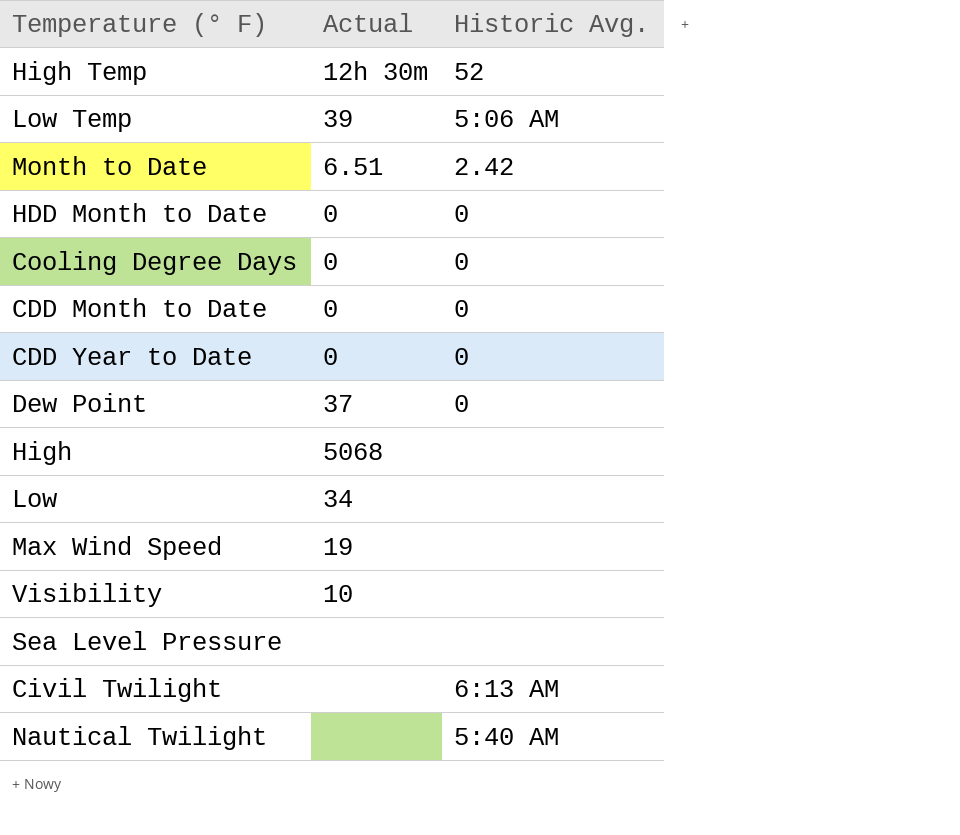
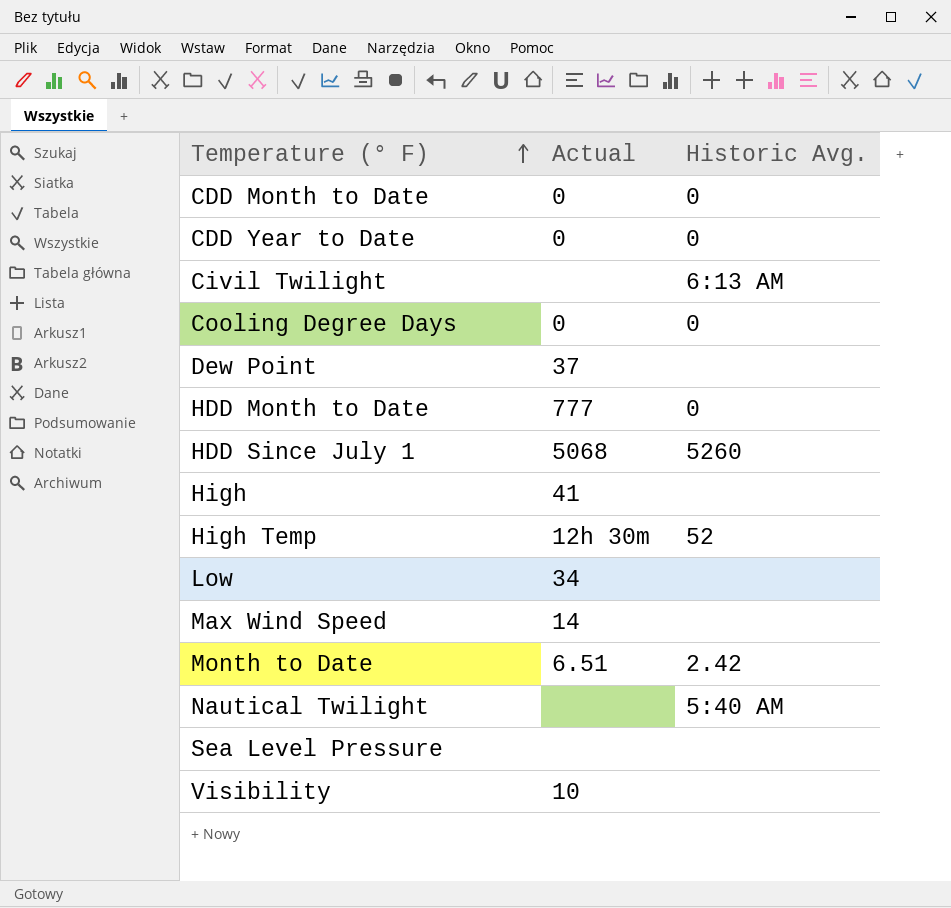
row order: none -> Temperature (° F) ascending
row Low Temp: 39 | 5:06 AM -> none
Dew Point | Historic Avg.: 0 -> none
HDD Month to Date | Actual: 0 -> 777
row HDD Since July 1: none -> 5068 | 5260
High | Actual: 5068 -> 41
Max Wind Speed | Actual: 19 -> 14

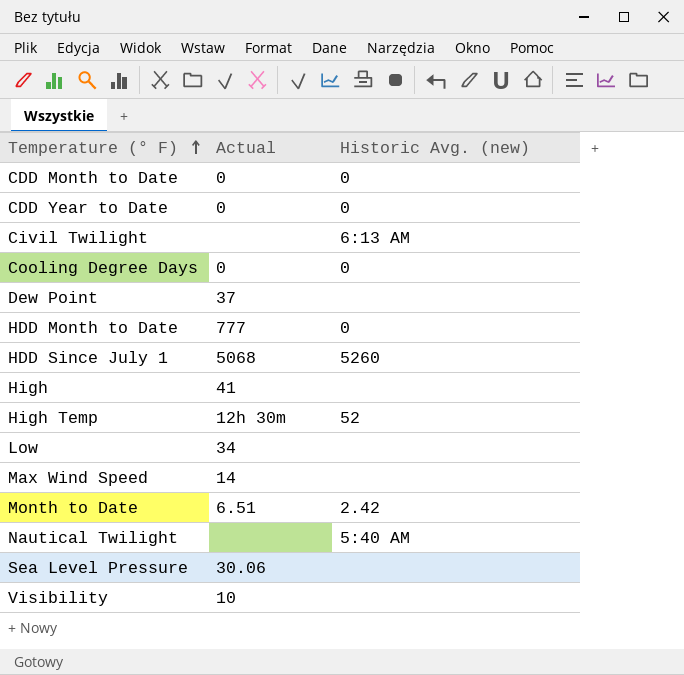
column name: Historic Avg. -> Historic Avg. (new)
Sea Level Pressure | Actual: none -> 30.06

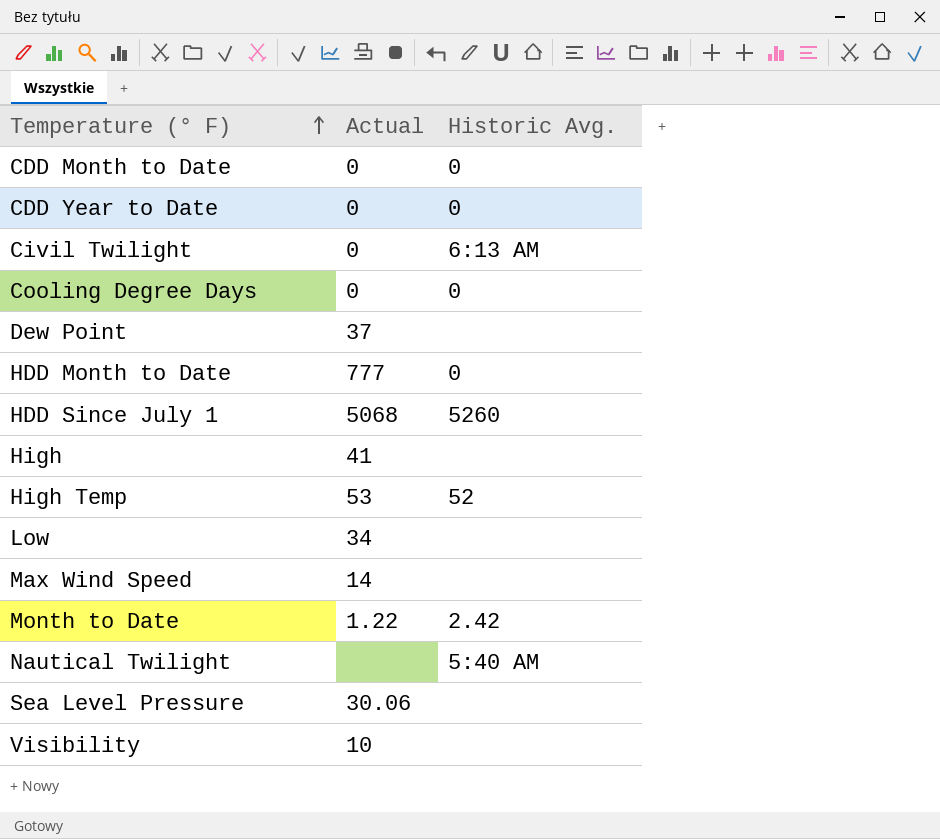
column name: Historic Avg. (new) -> Historic Avg.
Civil Twilight | Actual: none -> 0
High Temp | Actual: 12h 30m -> 53
Month to Date | Actual: 6.51 -> 1.22

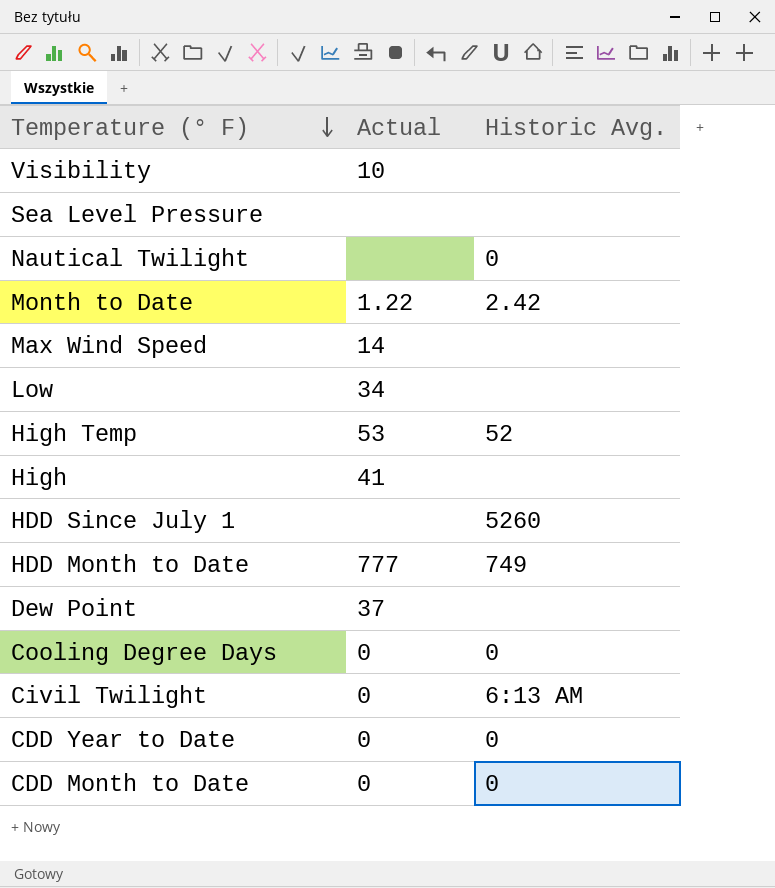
row order: Temperature (° F) ascending -> Temperature (° F) descending
Sea Level Pressure | Actual: 30.06 -> none
Nautical Twilight | Historic Avg.: 5:40 AM -> 0
HDD Since July 1 | Actual: 5068 -> none
HDD Month to Date | Historic Avg.: 0 -> 749

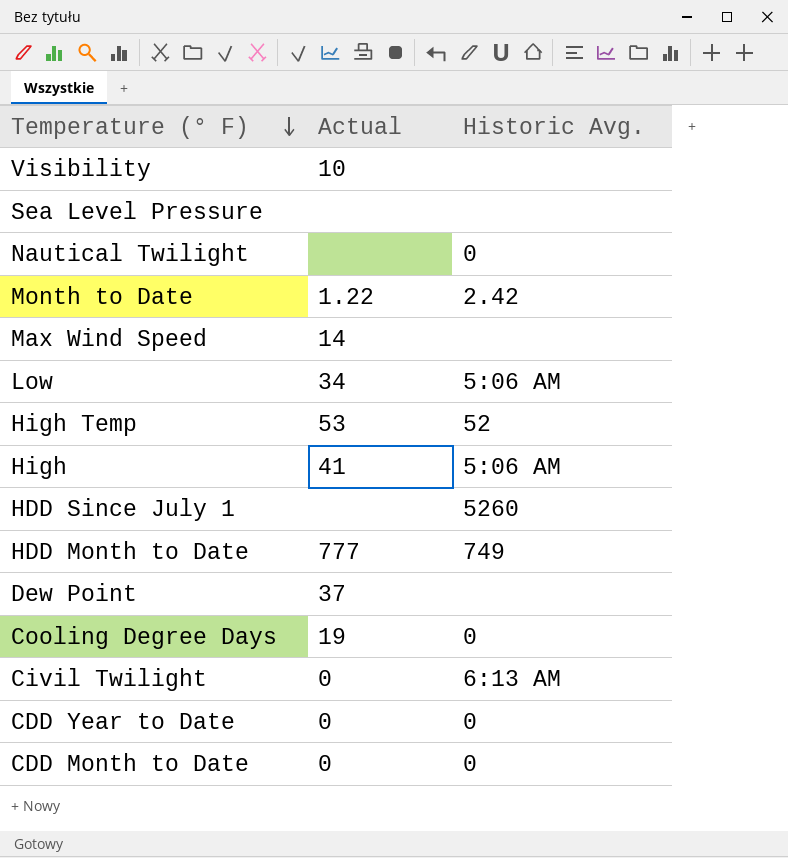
Low | Historic Avg.: none -> 5:06 AM
High | Historic Avg.: none -> 5:06 AM
Cooling Degree Days | Actual: 0 -> 19

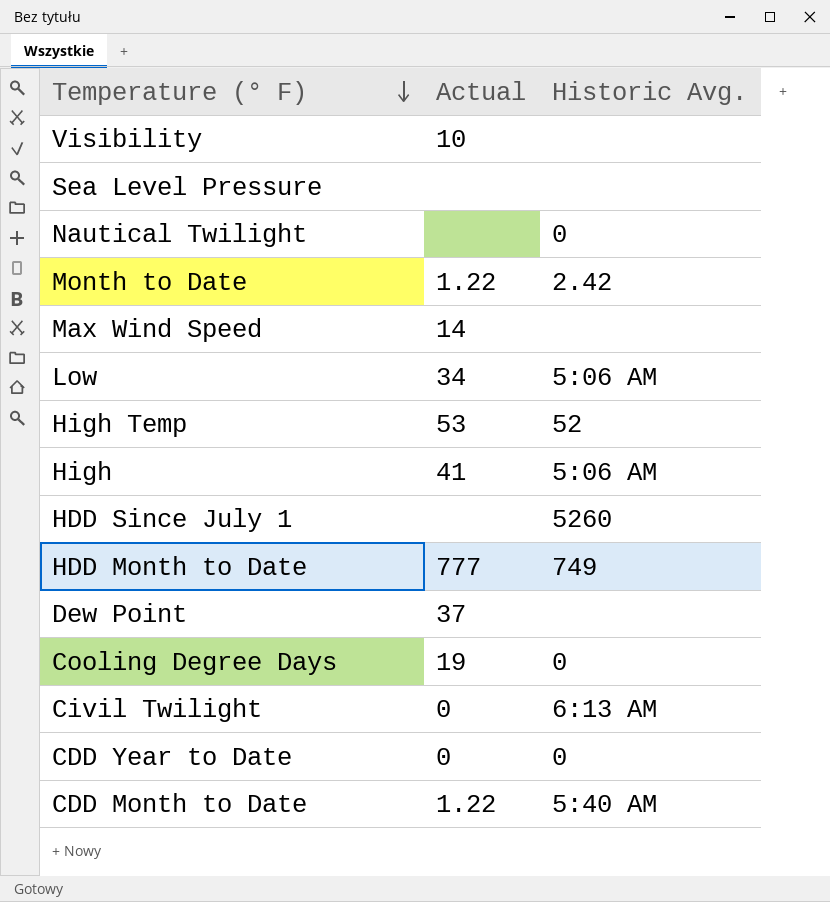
CDD Month to Date | Actual: 0 -> 1.22
CDD Month to Date | Historic Avg.: 0 -> 5:40 AM

